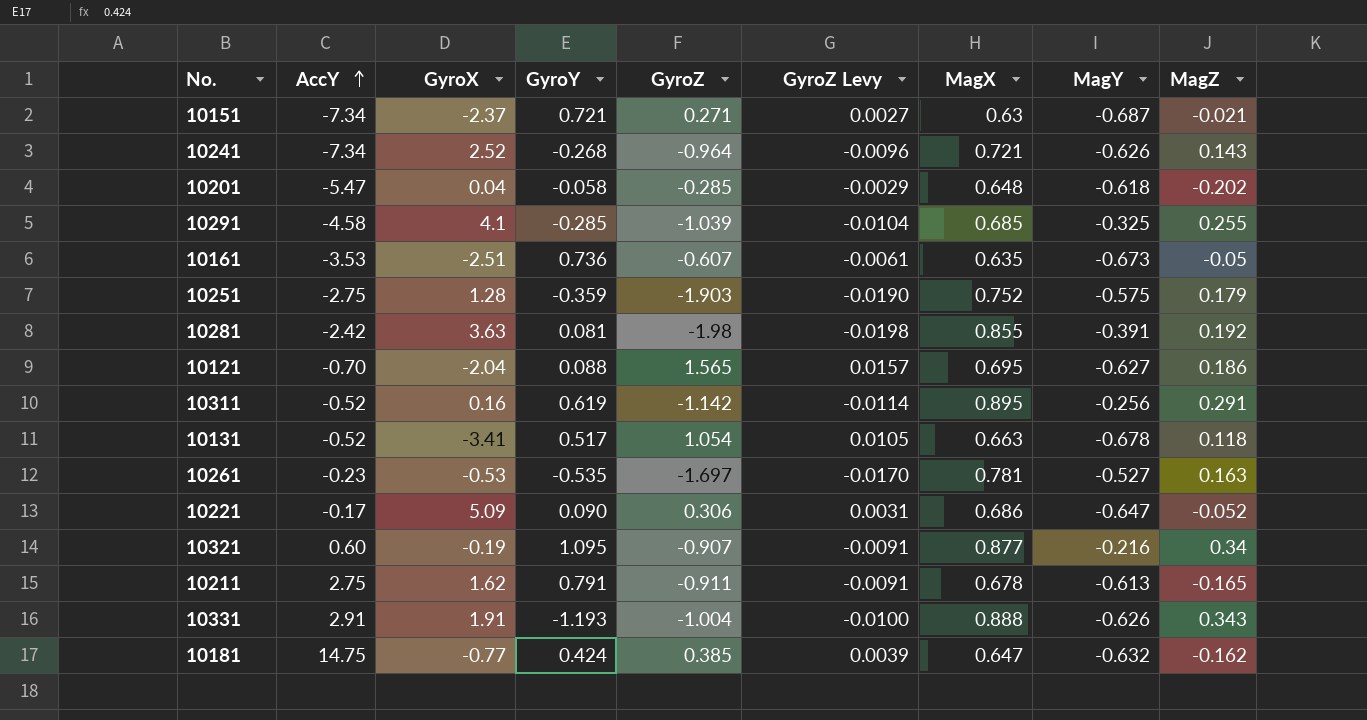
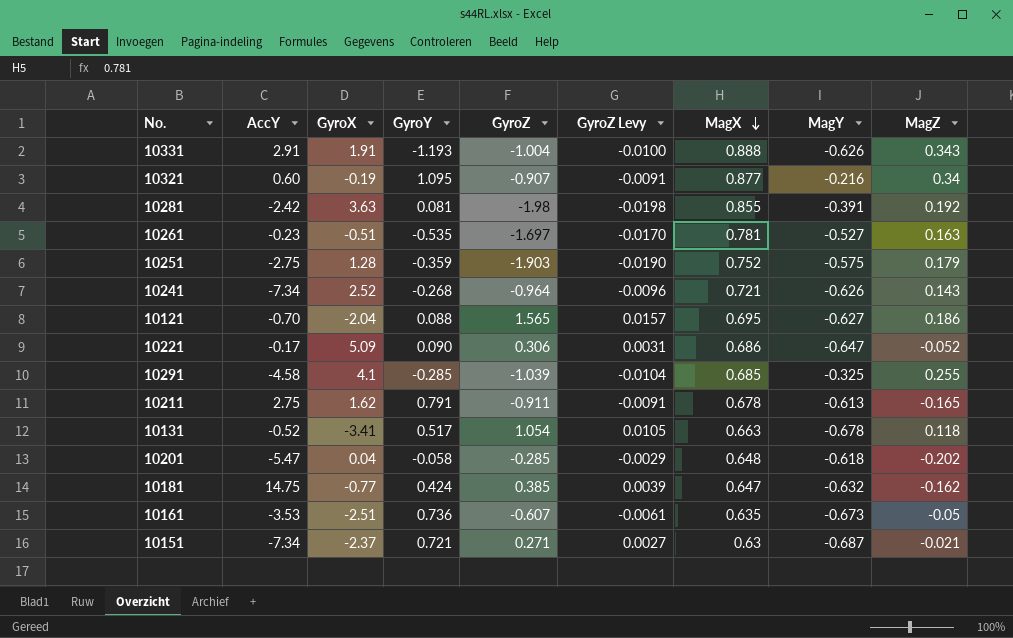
row order: AccY ascending -> MagX descending
row 10311: -0.52 | 0.16 | 0.619 | -1.142 | -0.0114 | 0.895 | -0.256 | 0.291 -> none
10261 | GyroX: -0.53 -> -0.51

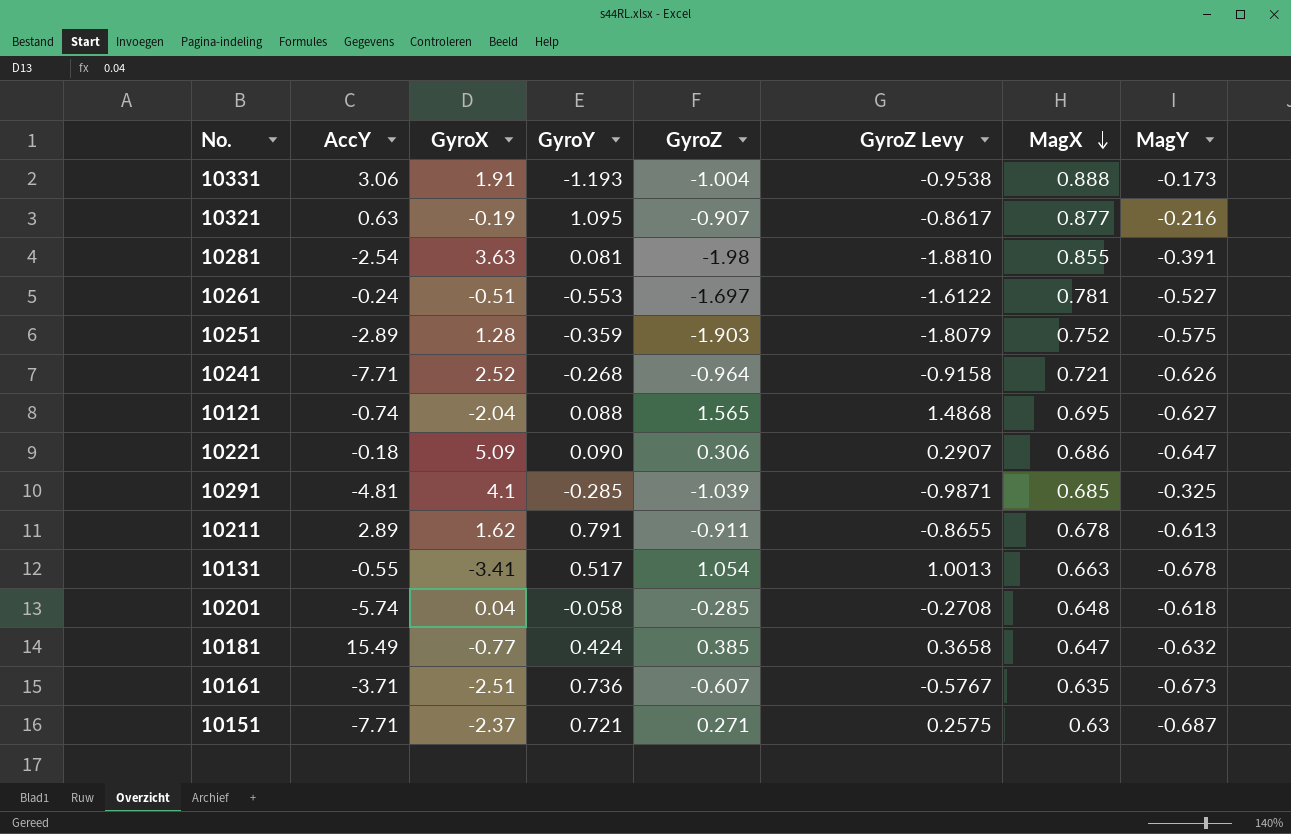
column MagZ | position: 9 -> none
column GyroZ Levy | formula: [GyroZ] * 0.01 -> [GyroZ] * 0.95
10331 | AccY: 2.91 -> 3.06
10331 | MagY: -0.626 -> -0.173
10321 | AccY: 0.60 -> 0.63
10281 | AccY: -2.42 -> -2.54
10261 | AccY: -0.23 -> -0.24
10261 | GyroY: -0.535 -> -0.553
10251 | AccY: -2.75 -> -2.89
10241 | AccY: -7.34 -> -7.71
10121 | AccY: -0.70 -> -0.74
10221 | AccY: -0.17 -> -0.18
10291 | AccY: -4.58 -> -4.81
10211 | AccY: 2.75 -> 2.89
10131 | AccY: -0.52 -> -0.55
10201 | AccY: -5.47 -> -5.74
10181 | AccY: 14.75 -> 15.49
10161 | AccY: -3.53 -> -3.71
10151 | AccY: -7.34 -> -7.71

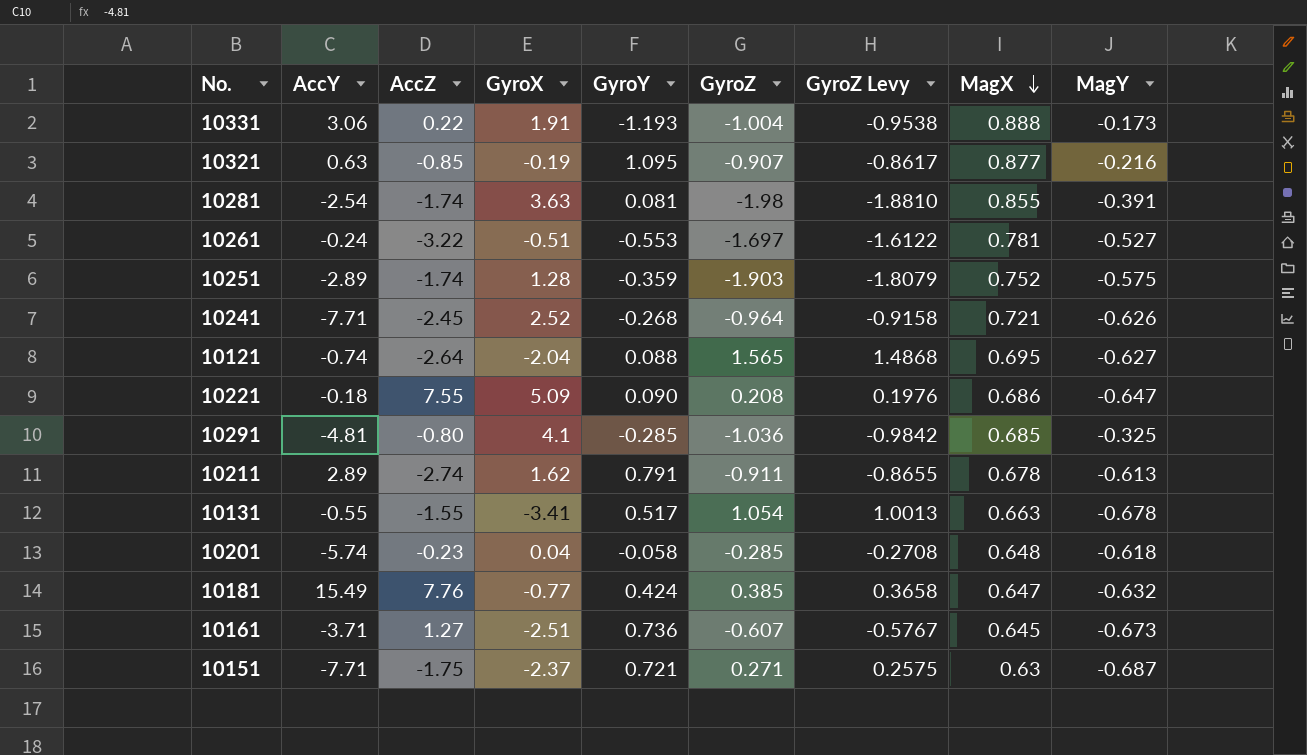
column AccZ | position: none -> 3
10221 | GyroZ: 0.306 -> 0.208
10221 | GyroZ Levy: 0.2907 -> 0.1976
10291 | GyroZ: -1.039 -> -1.036
10291 | GyroZ Levy: -0.9871 -> -0.9842
10161 | MagX: 0.635 -> 0.645

